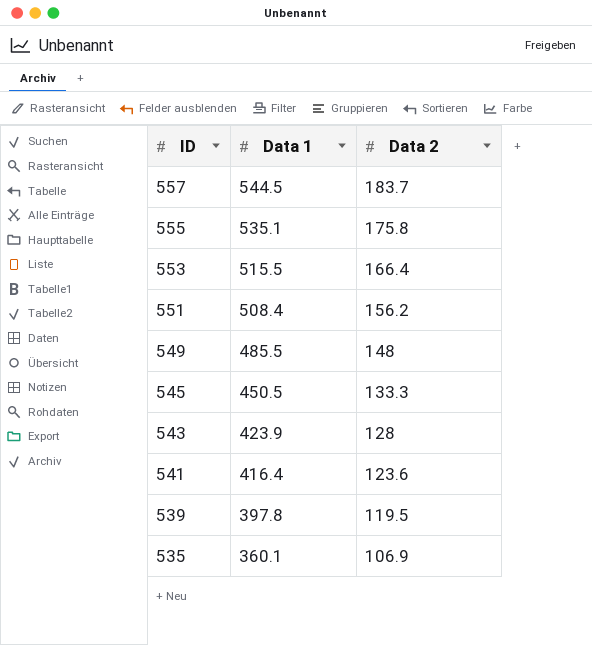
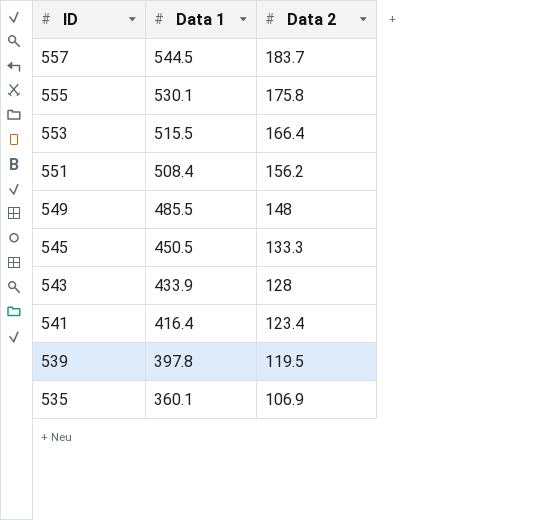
555 | Data 1: 535.1 -> 530.1
543 | Data 1: 423.9 -> 433.9
541 | Data 2: 123.6 -> 123.4

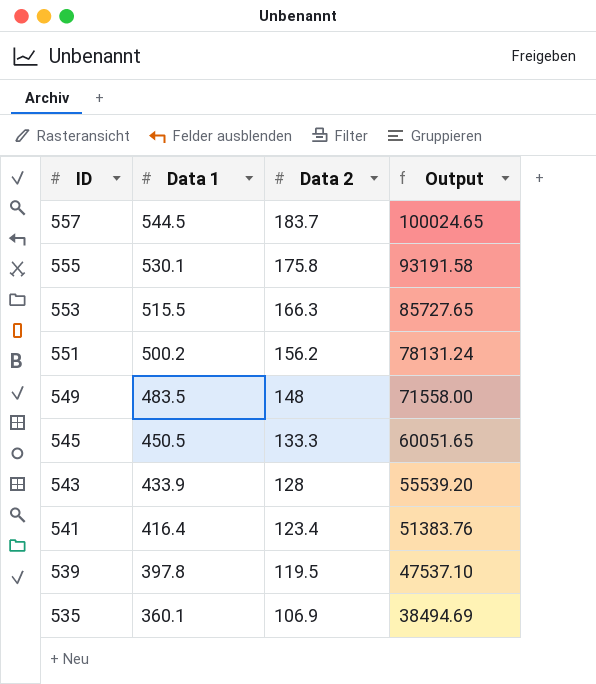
column Output | formula: none -> [Data 1] * [Data 2]
553 | Data 2: 166.4 -> 166.3
551 | Data 1: 508.4 -> 500.2
549 | Data 1: 485.5 -> 483.5

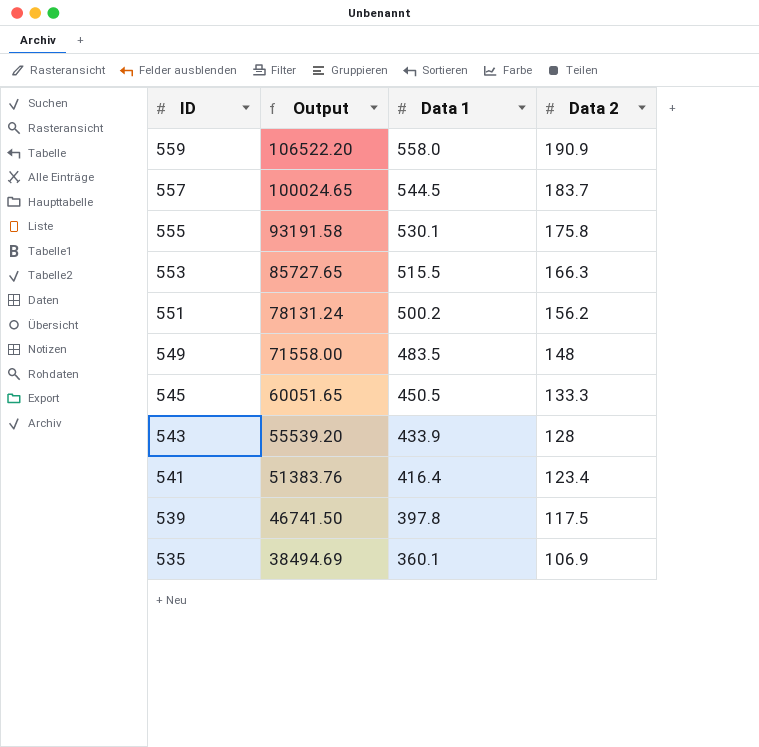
column Output | position: 4 -> 2
row 559: none -> 106522.20 | 558.0 | 190.9
539 | Output: 47537.10 -> 46741.50
539 | Data 2: 119.5 -> 117.5

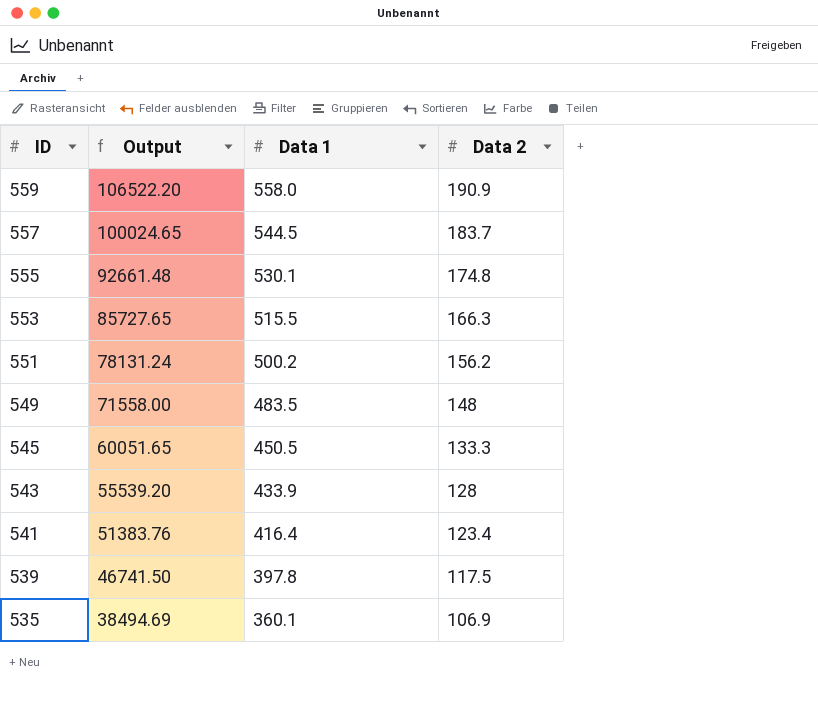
555 | Output: 93191.58 -> 92661.48
555 | Data 2: 175.8 -> 174.8

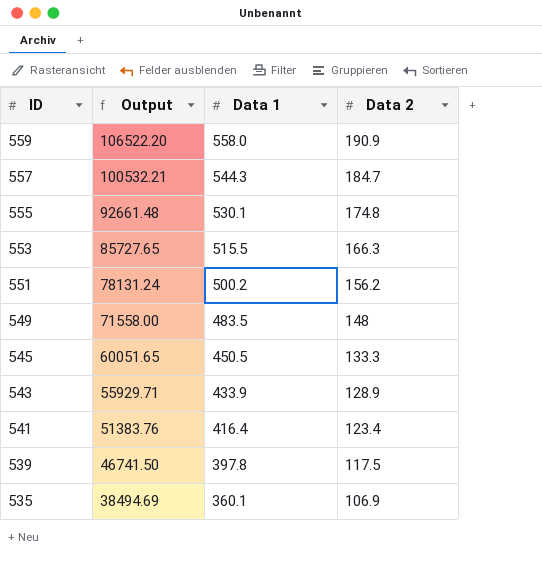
557 | Output: 100024.65 -> 100532.21
557 | Data 1: 544.5 -> 544.3
557 | Data 2: 183.7 -> 184.7
543 | Output: 55539.20 -> 55929.71
543 | Data 2: 128 -> 128.9

